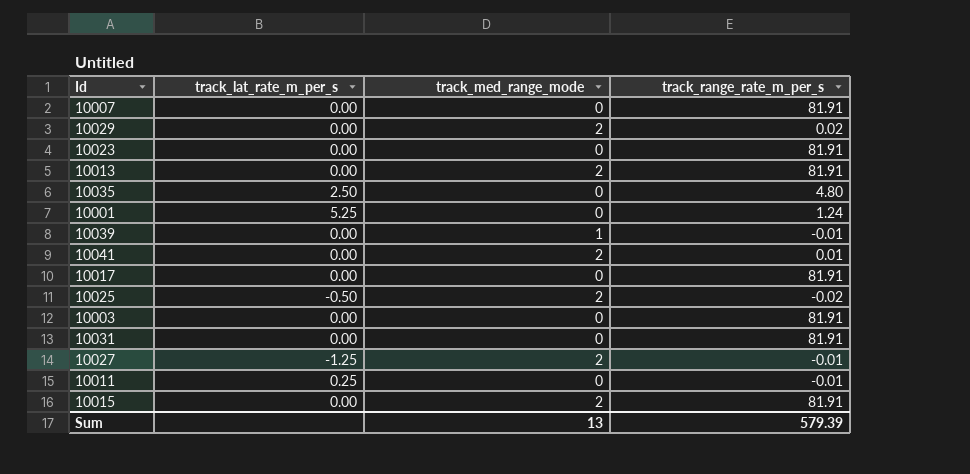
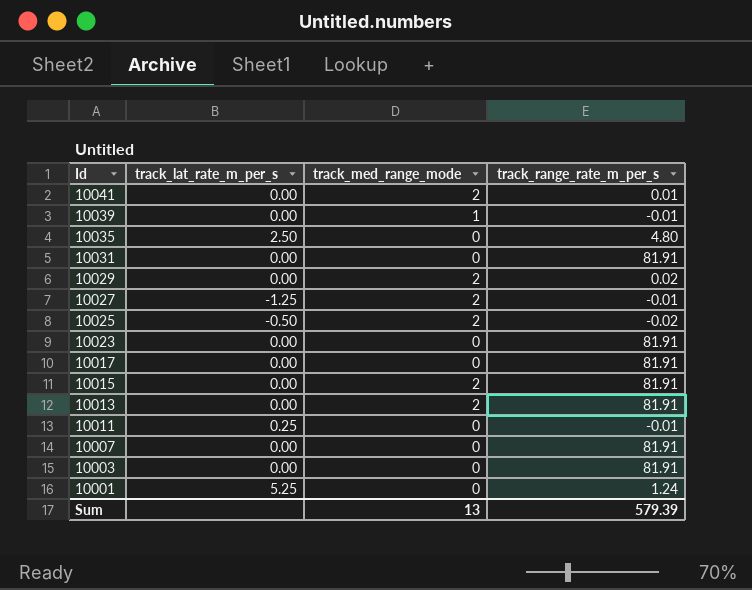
row order: none -> Id descending

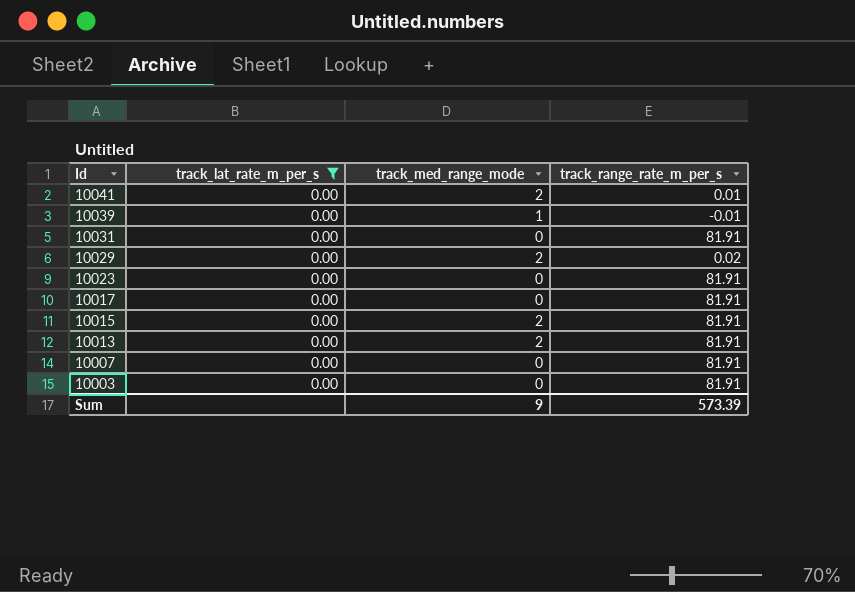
filter: none -> track_lat_rate_m_per_s = 0.00
Sum | track_med_range_mode: 13 -> 9
Sum | track_range_rate_m_per_s: 579.39 -> 573.39

